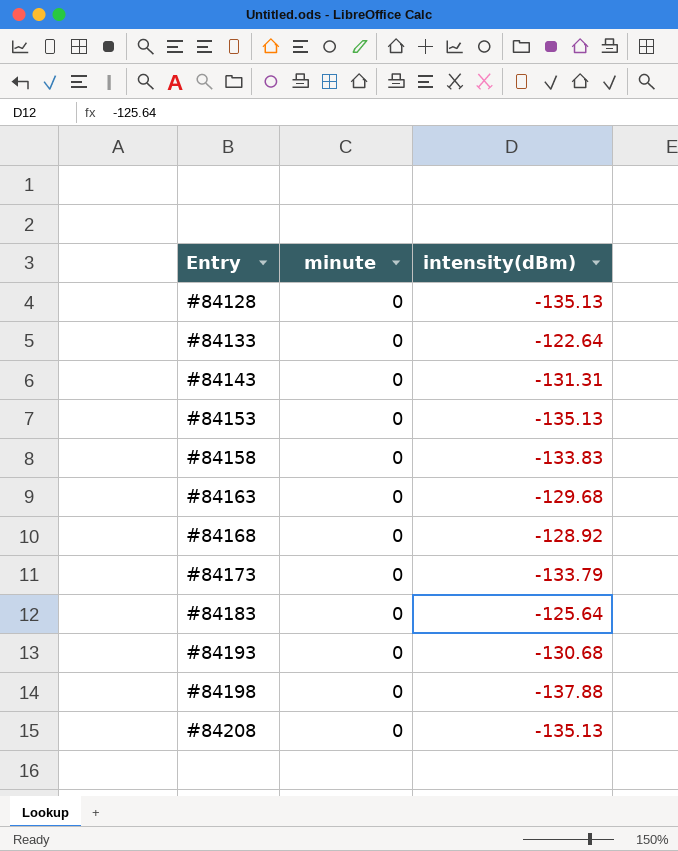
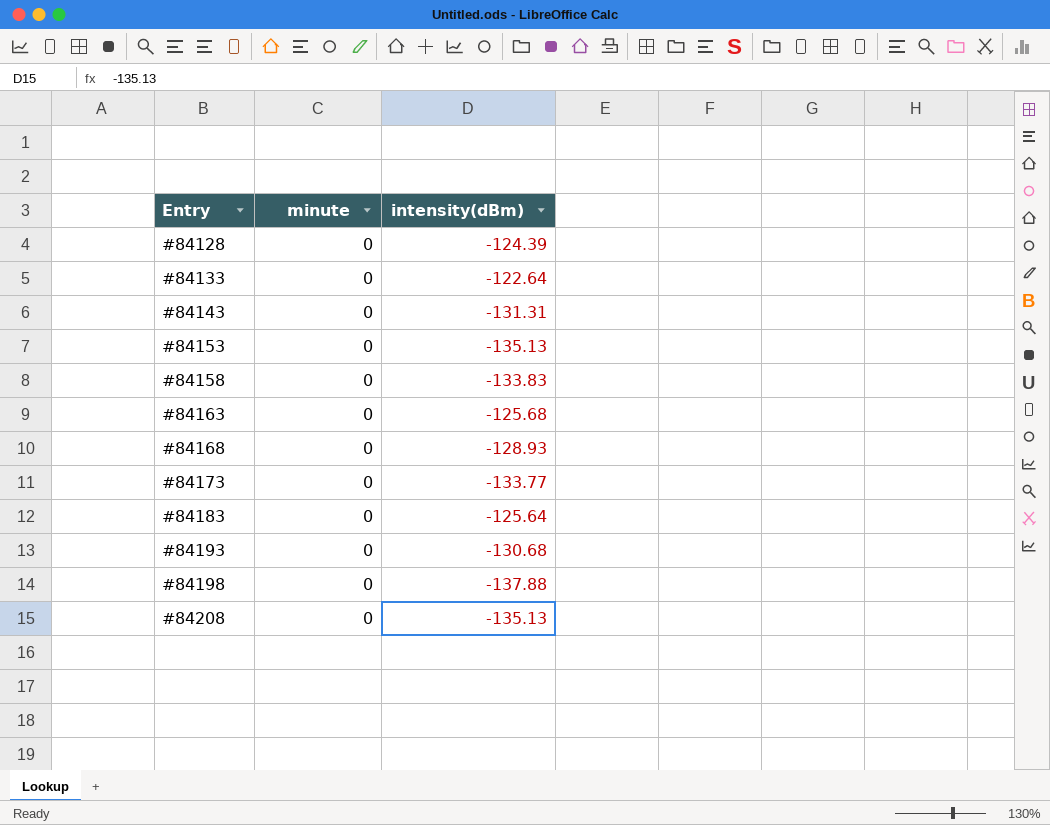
#84128 | intensity(dBm): -135.13 -> -124.39
#84163 | intensity(dBm): -129.68 -> -125.68
#84168 | intensity(dBm): -128.92 -> -128.93
#84173 | intensity(dBm): -133.79 -> -133.77

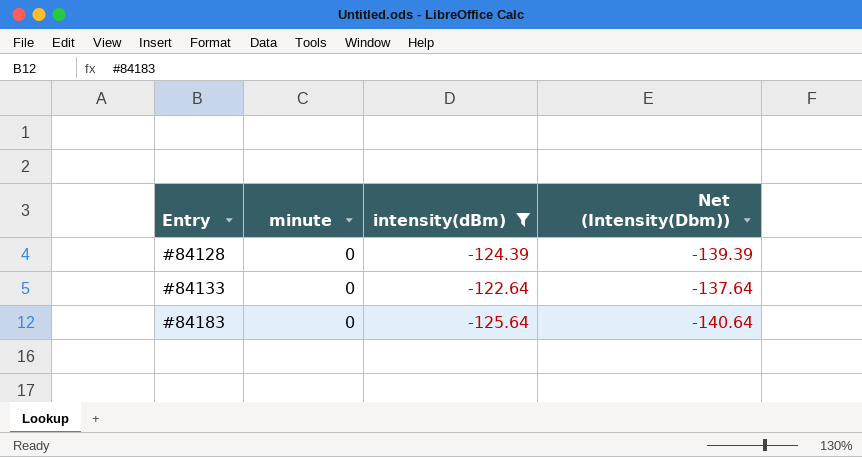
filter: none -> intensity(dBm) >= -125.64
column Net (Intensity(Dbm)) | formula: none -> [intensity(dBm)] - 15

